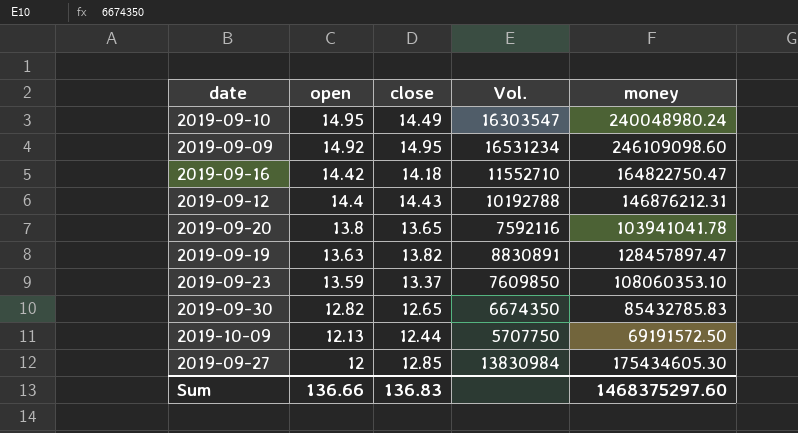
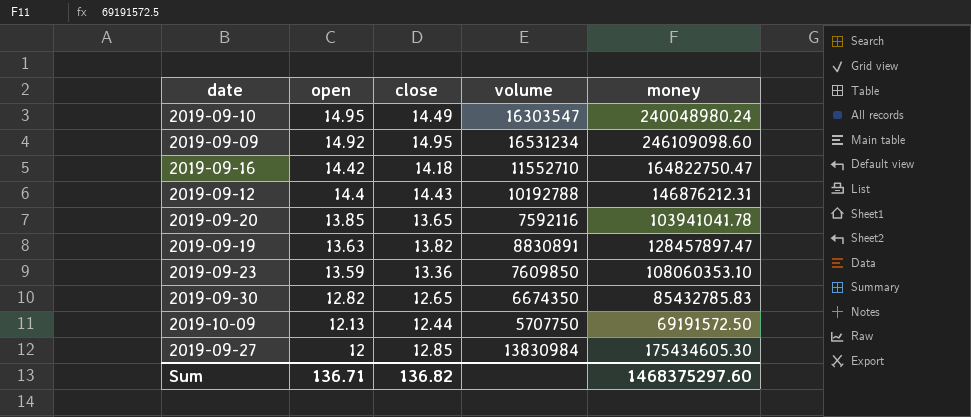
column name: Vol. -> volume
2019-09-20 | open: 13.8 -> 13.85
2019-09-23 | close: 13.37 -> 13.36
Sum | open: 136.66 -> 136.71
Sum | close: 136.83 -> 136.82

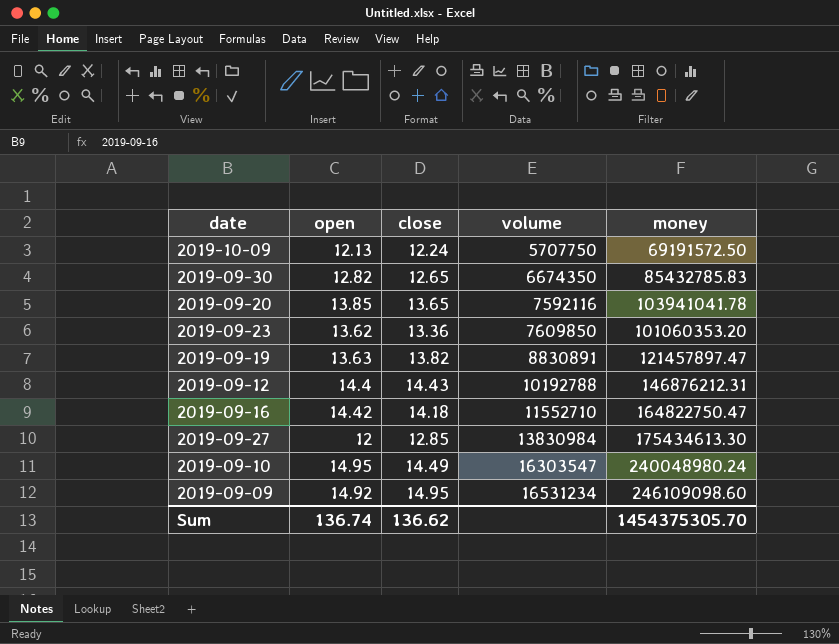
row order: open descending -> volume ascending
2019-10-09 | close: 12.44 -> 12.24
2019-09-23 | open: 13.59 -> 13.62
2019-09-23 | money: 108060353.10 -> 101060353.20
2019-09-19 | money: 128457897.47 -> 121457897.47
2019-09-27 | money: 175434605.30 -> 175434613.30
Sum | open: 136.71 -> 136.74
Sum | close: 136.82 -> 136.62
Sum | money: 1468375297.60 -> 1454375305.70

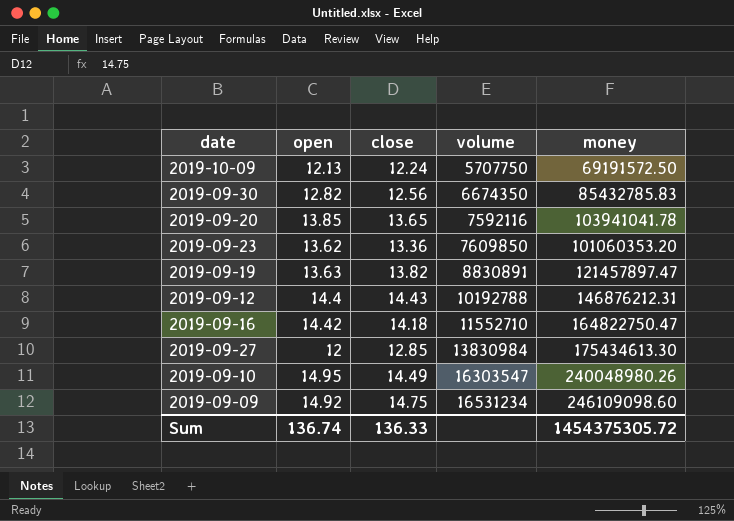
2019-09-30 | close: 12.65 -> 12.56
2019-09-10 | money: 240048980.24 -> 240048980.26
2019-09-09 | close: 14.95 -> 14.75
Sum | close: 136.62 -> 136.33
Sum | money: 1454375305.70 -> 1454375305.72

